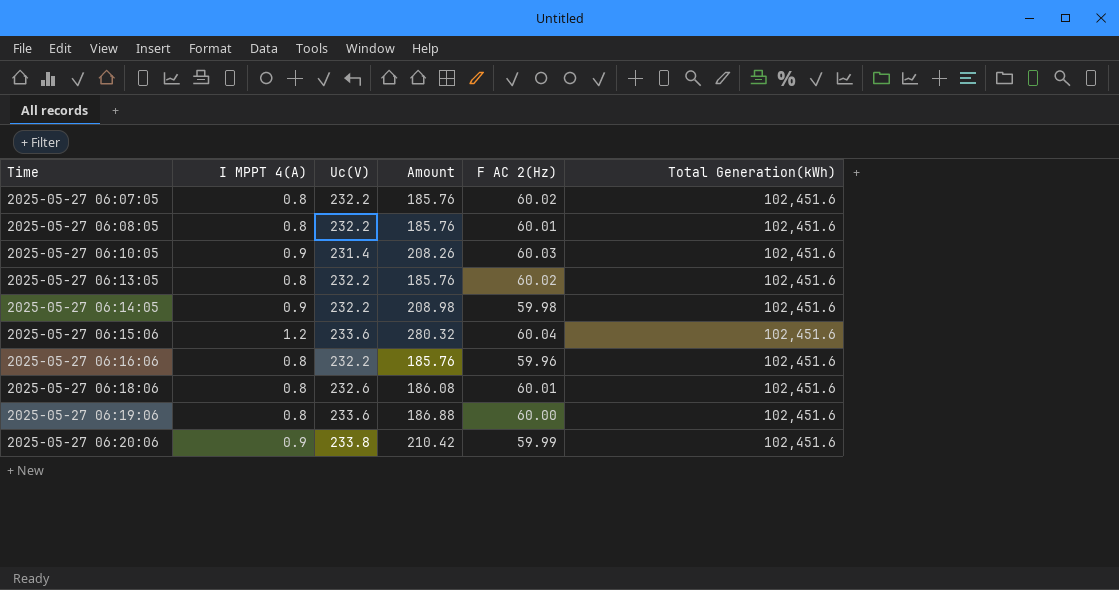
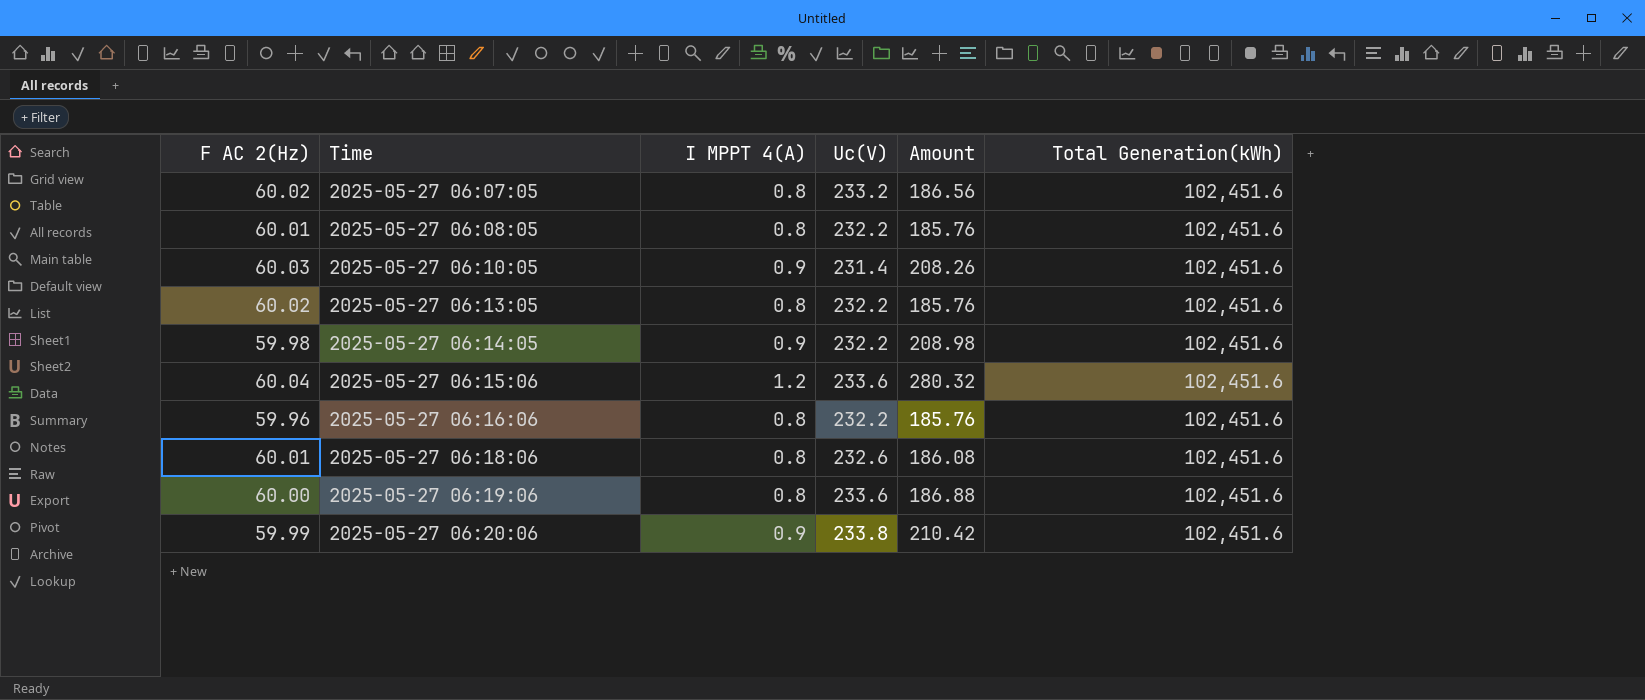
column F AC 2(Hz) | position: 5 -> 1
2025-05-27 06:07:05 | Uc(V): 232.2 -> 233.2
2025-05-27 06:07:05 | Amount: 185.76 -> 186.56

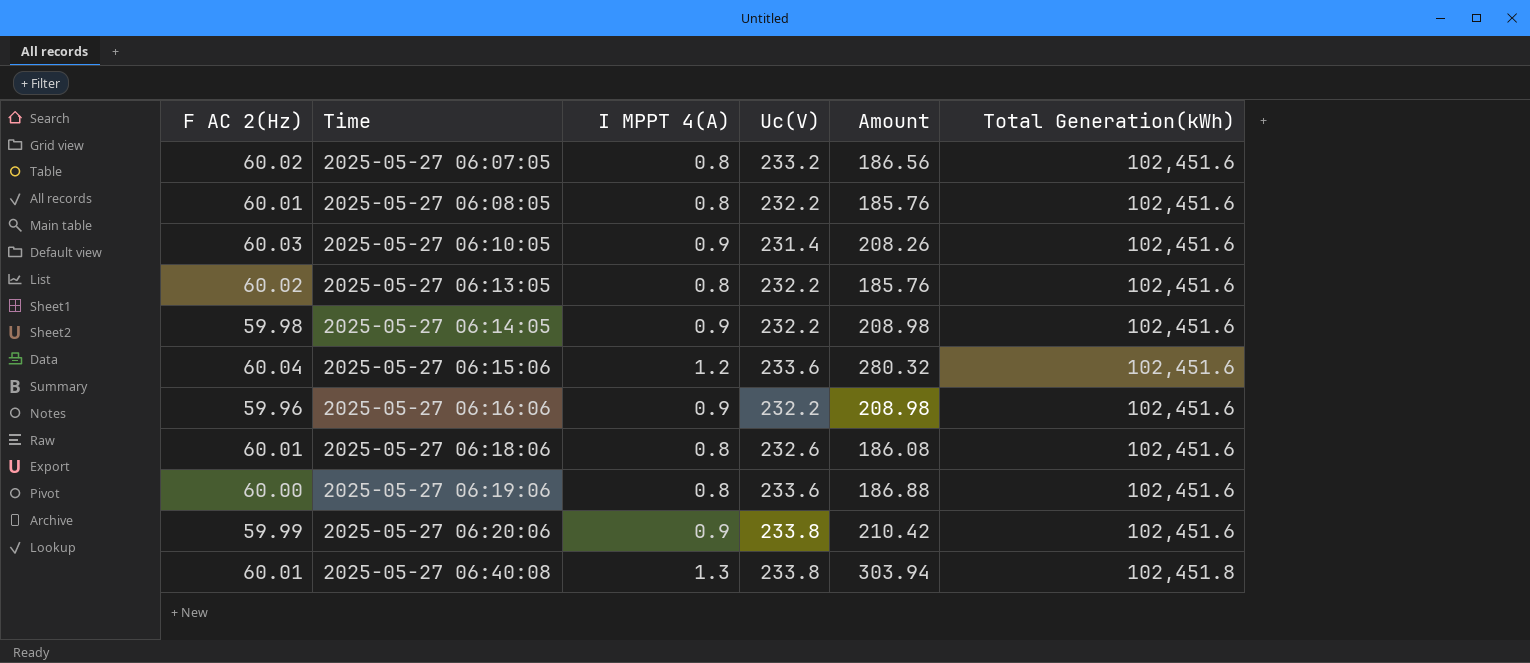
2025-05-27 06:16:06 | I MPPT 4(A): 0.8 -> 0.9
2025-05-27 06:16:06 | Amount: 185.76 -> 208.98
row 2025-05-27 06:40:08: none -> 60.01 | 1.3 | 233.8 | 303.94 | 102,451.8

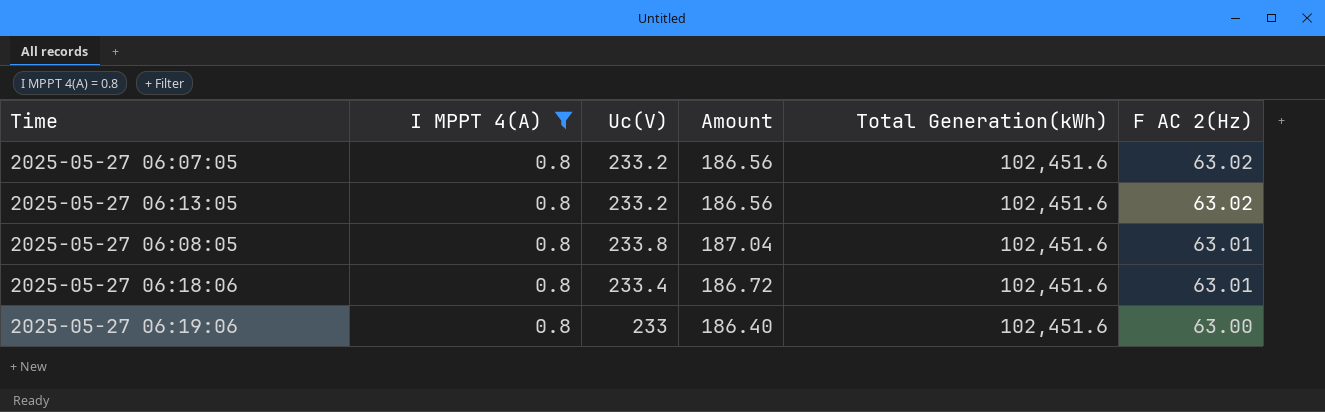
filter: none -> I MPPT 4(A) = 0.8
row order: Time ascending -> F AC 2(Hz) descending
column F AC 2(Hz) | position: 1 -> 6
2025-05-27 06:07:05 | F AC 2(Hz): 60.02 -> 63.02
2025-05-27 06:13:05 | Uc(V): 232.2 -> 233.2
2025-05-27 06:13:05 | Amount: 185.76 -> 186.56
2025-05-27 06:13:05 | F AC 2(Hz): 60.02 -> 63.02
2025-05-27 06:08:05 | Uc(V): 232.2 -> 233.8
2025-05-27 06:08:05 | Amount: 185.76 -> 187.04
2025-05-27 06:08:05 | F AC 2(Hz): 60.01 -> 63.01
2025-05-27 06:18:06 | Uc(V): 232.6 -> 233.4
2025-05-27 06:18:06 | Amount: 186.08 -> 186.72
2025-05-27 06:18:06 | F AC 2(Hz): 60.01 -> 63.01
2025-05-27 06:19:06 | Uc(V): 233.6 -> 233
2025-05-27 06:19:06 | Amount: 186.88 -> 186.40
2025-05-27 06:19:06 | F AC 2(Hz): 60.00 -> 63.00

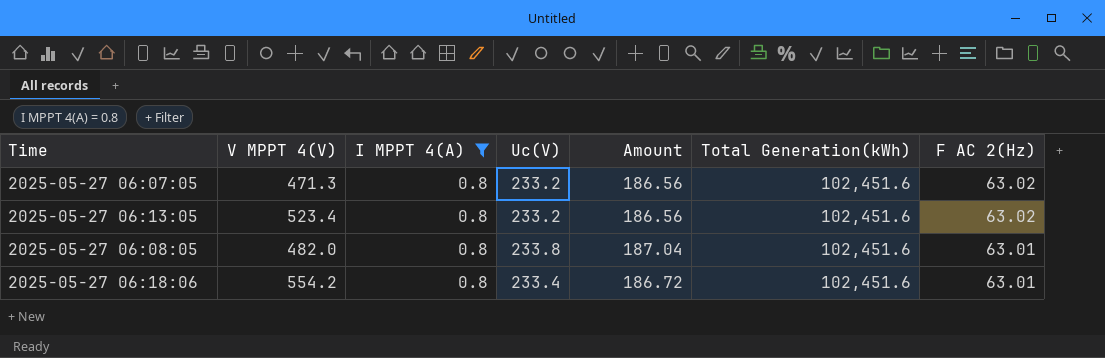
column V MPPT 4(V) | position: none -> 2
row 2025-05-27 06:19:06: 0.8 | 233 | 186.40 | 102,451.6 | 63.00 -> none

